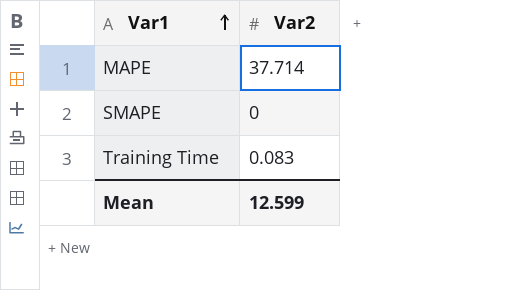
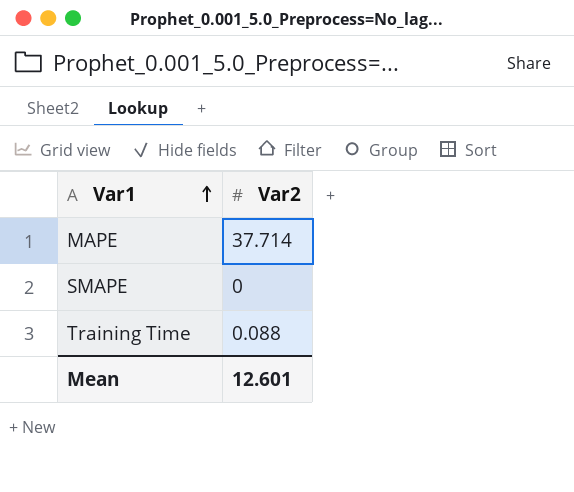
Training Time | Var2: 0.083 -> 0.088
Mean | Var2: 12.599 -> 12.601

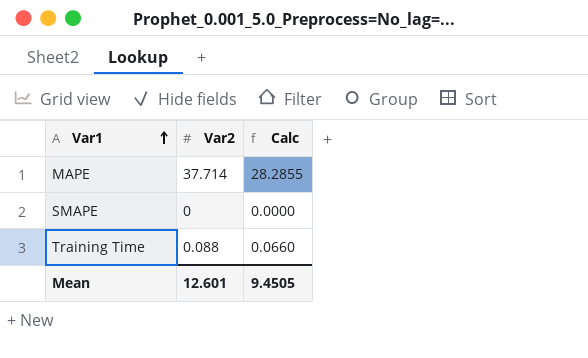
column Calc | formula: none -> [Var2] * 0.75

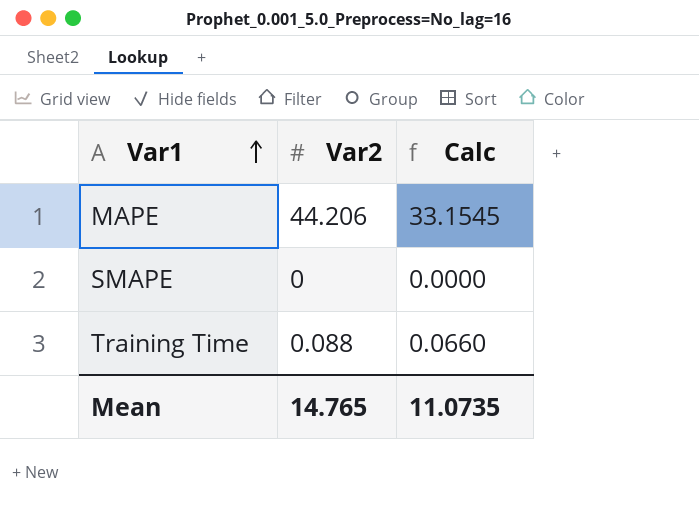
MAPE | Var2: 37.714 -> 44.206
MAPE | Calc: 28.2855 -> 33.1545
Mean | Var2: 12.601 -> 14.765
Mean | Calc: 9.4505 -> 11.0735

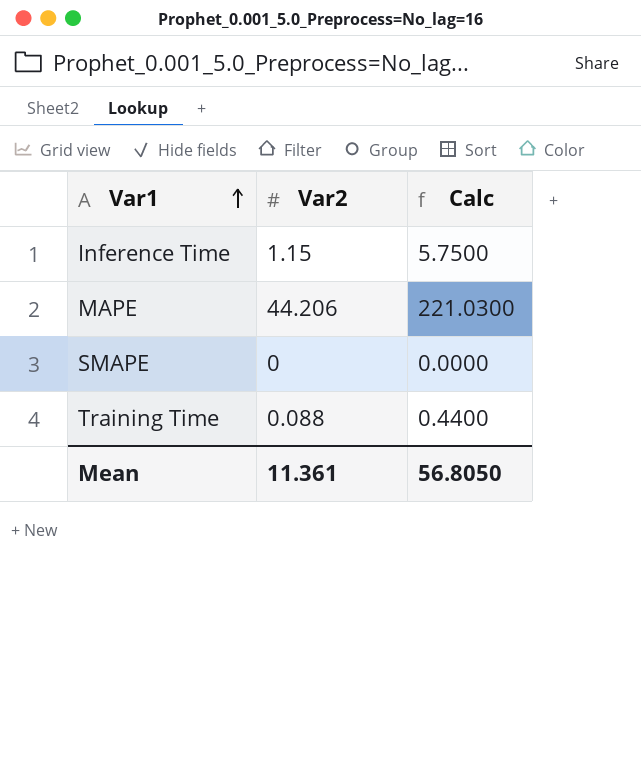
column Calc | formula: [Var2] * 0.75 -> [Var2] * 5
row Inference Time: none -> 1.15 | 5.7500
Mean | Var2: 14.765 -> 11.361
Mean | Calc: 11.0735 -> 56.8050

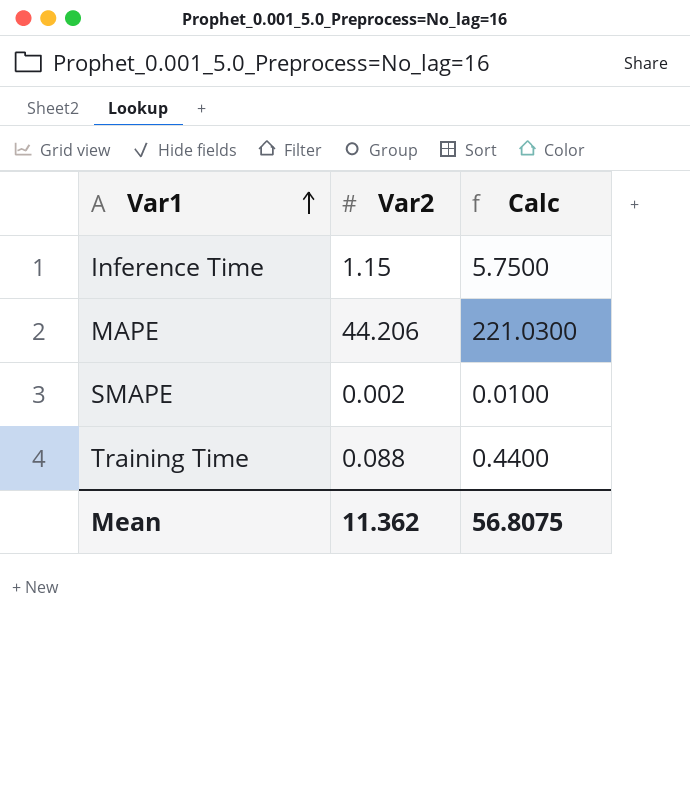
SMAPE | Var2: 0 -> 0.002
SMAPE | Calc: 0.0000 -> 0.0100
Mean | Var2: 11.361 -> 11.362
Mean | Calc: 56.8050 -> 56.8075

